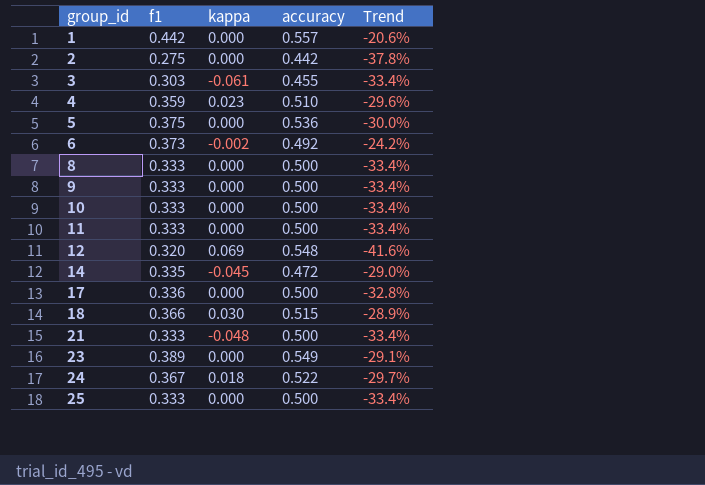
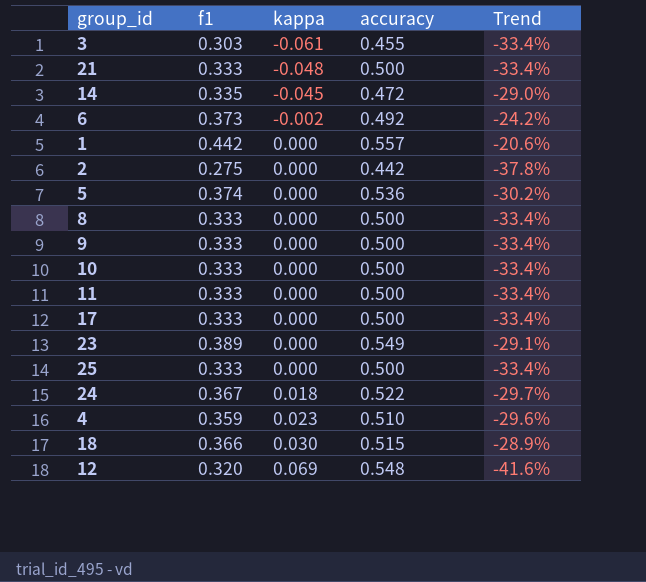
row order: group_id ascending -> kappa ascending
5 | f1: 0.375 -> 0.374
5 | Trend: -30.0% -> -30.2%
17 | f1: 0.336 -> 0.333
17 | Trend: -32.8% -> -33.4%

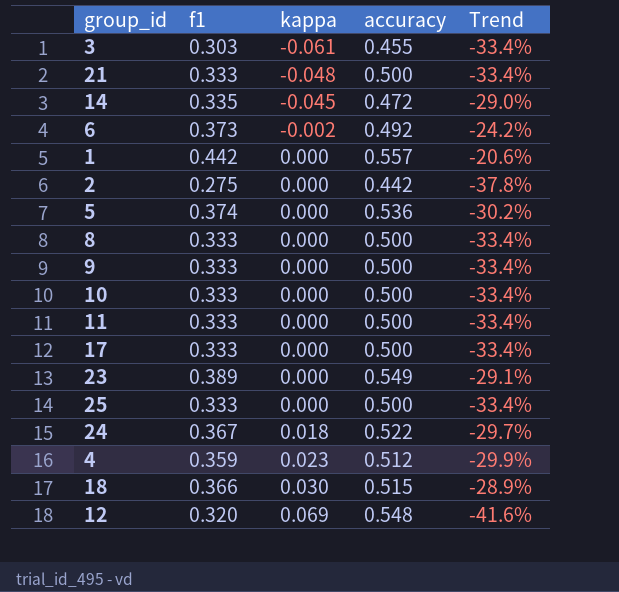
4 | accuracy: 0.510 -> 0.512
4 | Trend: -29.6% -> -29.9%

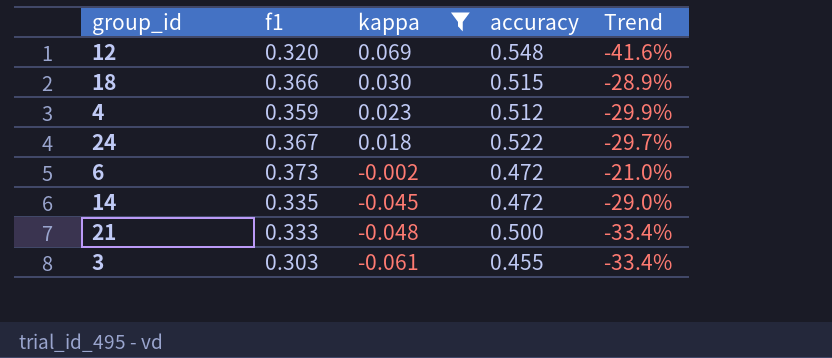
filter: none -> kappa != 0.000
row order: kappa ascending -> kappa descending
6 | accuracy: 0.492 -> 0.472
6 | Trend: -24.2% -> -21.0%

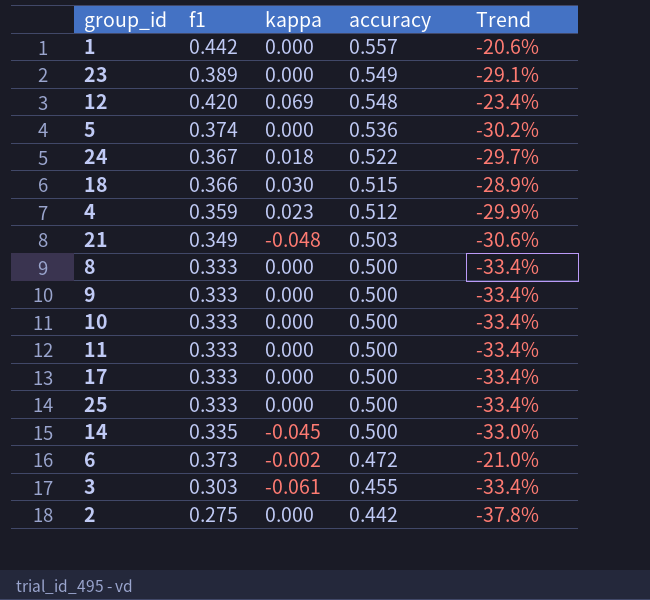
filter: kappa != 0.000 -> none
row order: kappa descending -> accuracy descending
12 | f1: 0.320 -> 0.420
12 | Trend: -41.6% -> -23.4%
21 | f1: 0.333 -> 0.349
21 | accuracy: 0.500 -> 0.503
21 | Trend: -33.4% -> -30.6%
14 | accuracy: 0.472 -> 0.500
14 | Trend: -29.0% -> -33.0%

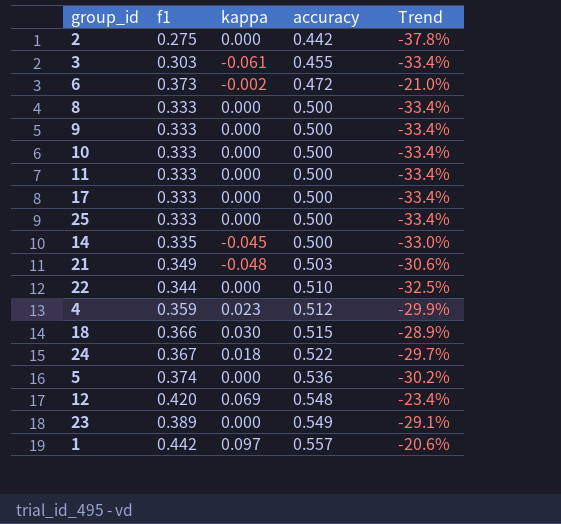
row order: accuracy descending -> accuracy ascending
row 22: none -> 0.344 | 0.000 | 0.510 | -32.5%
1 | kappa: 0.000 -> 0.097

